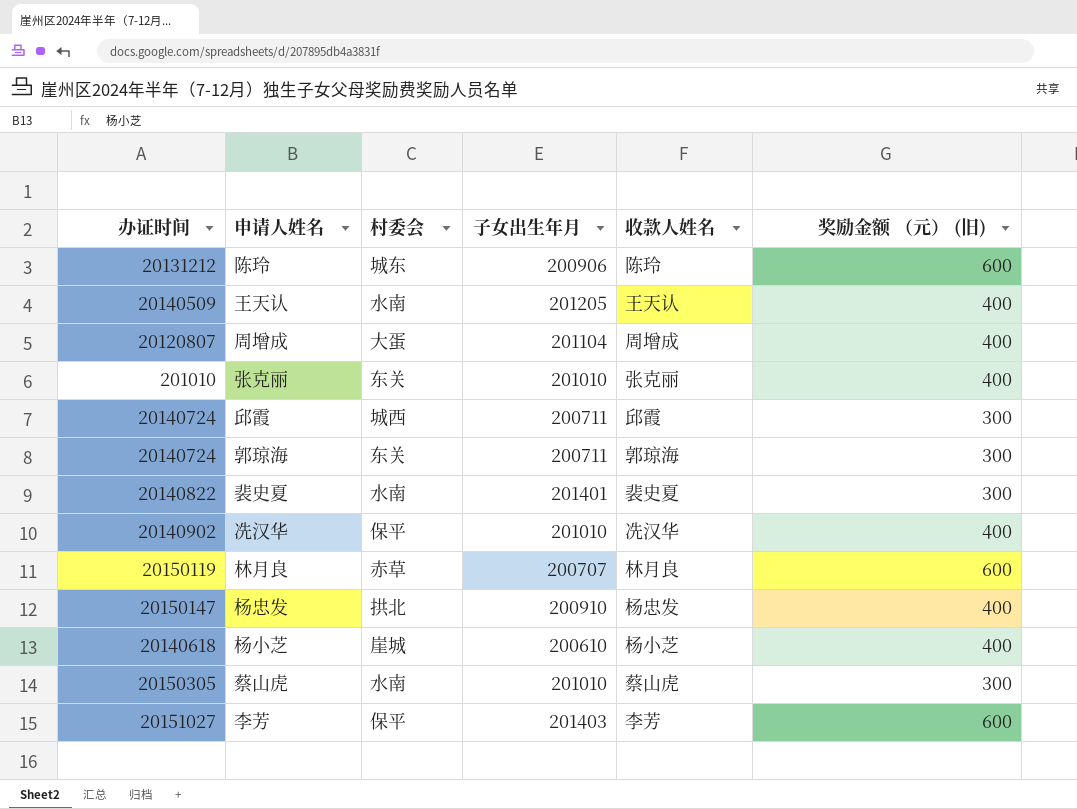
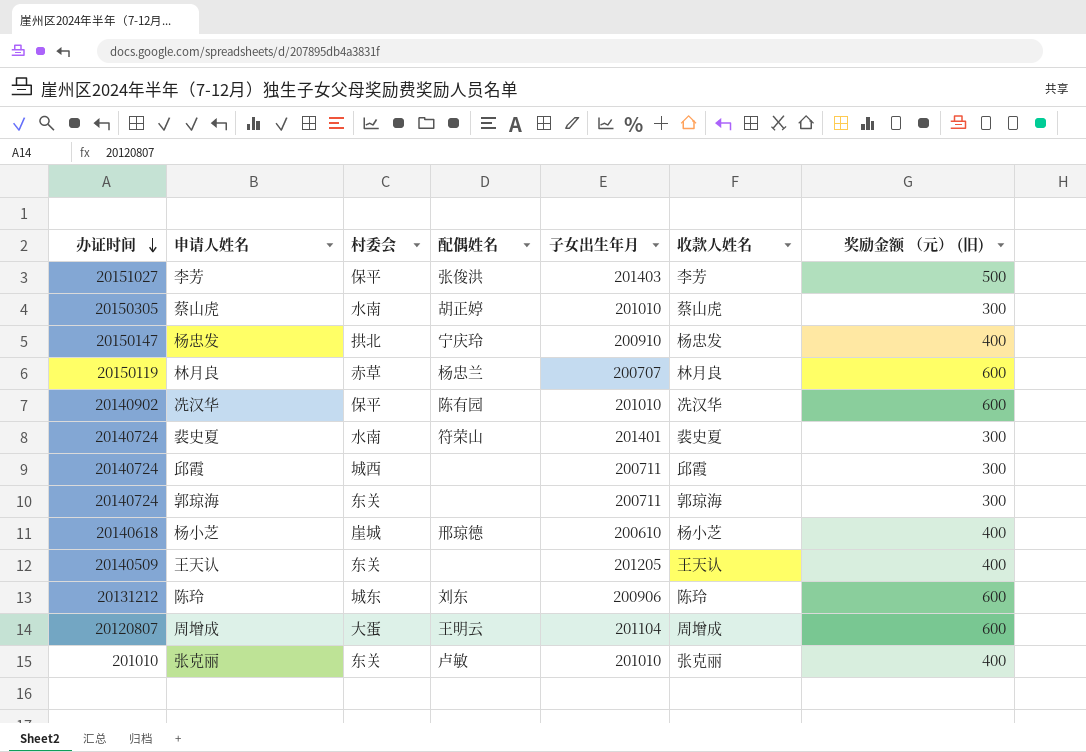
row order: none -> 办证时间 descending
column 配偶姓名 | position: none -> 4
李芳 | 奖励金额 （元） (旧): 600 -> 500
冼汉华 | 奖励金额 （元） (旧): 400 -> 600
裴史夏 | 办证时间: 20140822 -> 20140724
王天认 | 村委会: 水南 -> 东关
周增成 | 奖励金额 （元） (旧): 400 -> 600

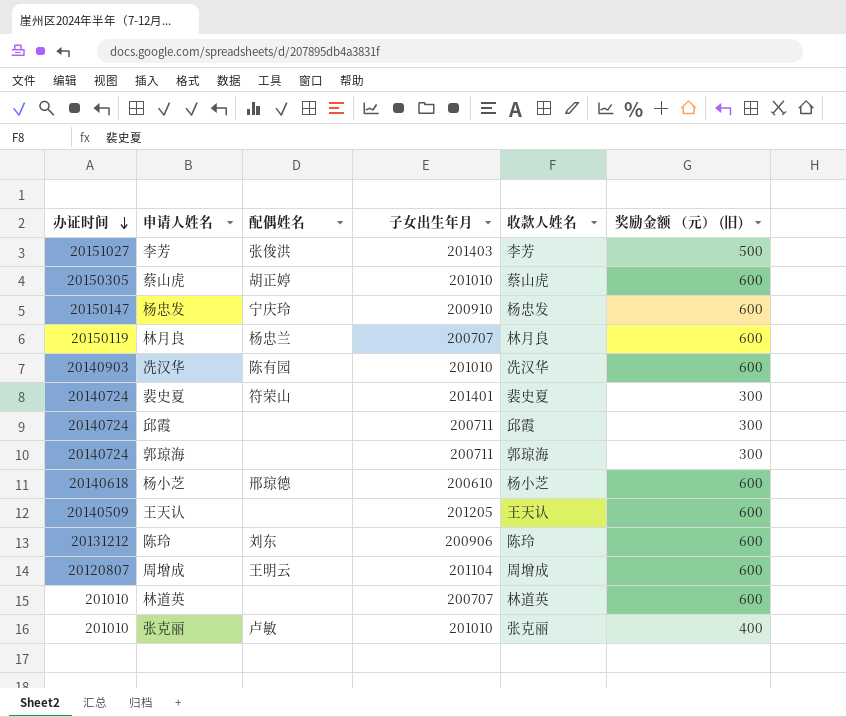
column 村委会 | position: 3 -> none
蔡山虎 | 奖励金额 （元） (旧): 300 -> 600
杨忠发 | 奖励金额 （元） (旧): 400 -> 600
冼汉华 | 办证时间: 20140902 -> 20140903
杨小芝 | 奖励金额 （元） (旧): 400 -> 600
王天认 | 奖励金额 （元） (旧): 400 -> 600
row 林道英: none -> 201010 | none | 200707 | 林道英 | 600

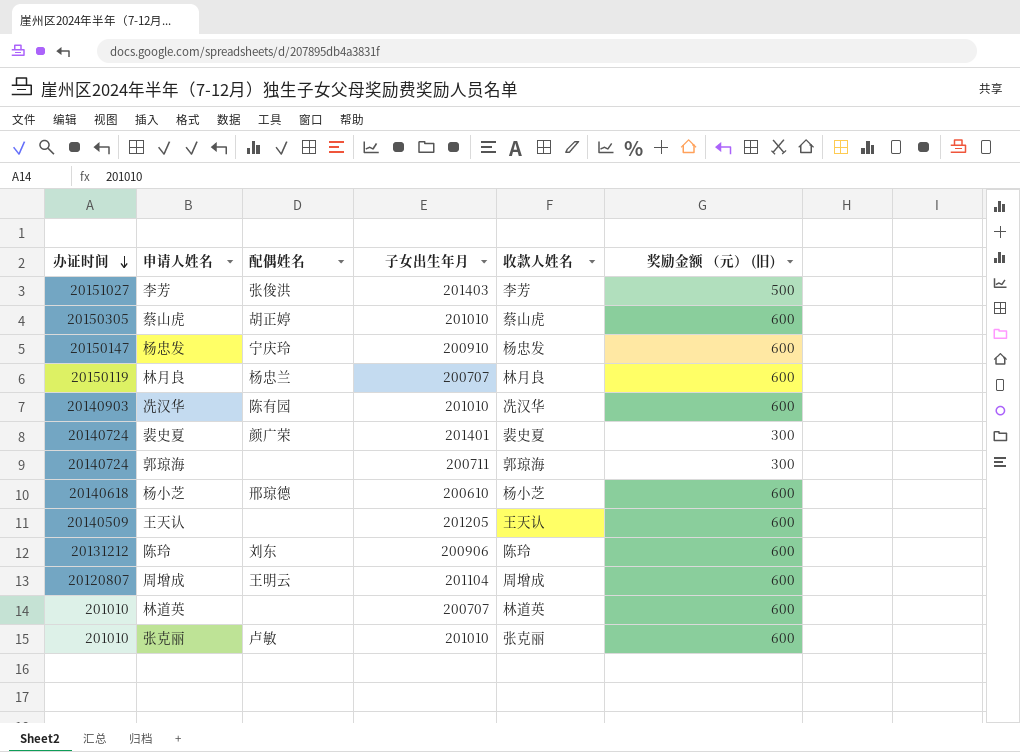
row 邱霞: 20140724 | none | 200711 | 邱霞 | 300 -> none
裴史夏 | 配偶姓名: 符荣山 -> 颜广荣
张克丽 | 奖励金额 （元） (旧): 400 -> 600

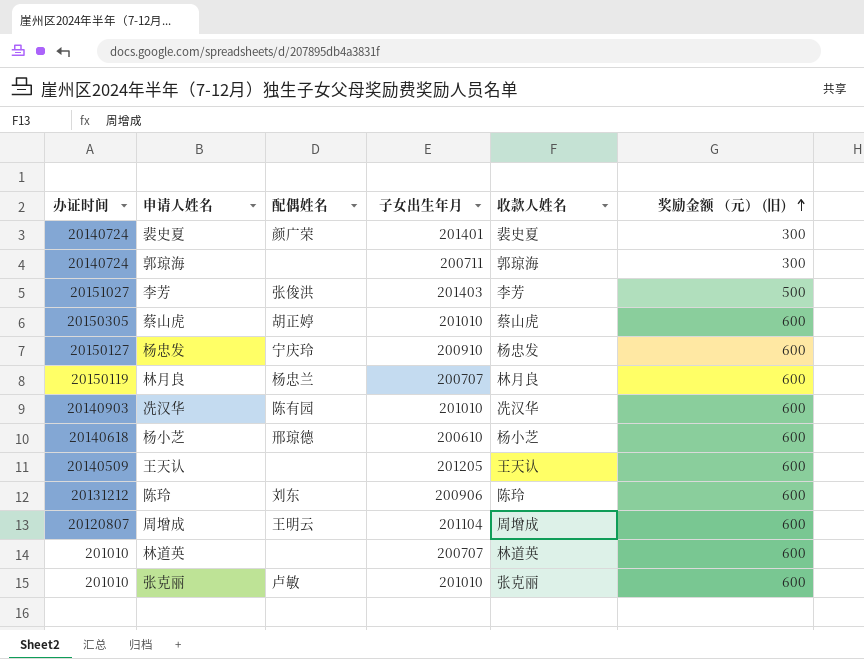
row order: 办证时间 descending -> 奖励金额 （元） (旧) ascending
杨忠发 | 办证时间: 20150147 -> 20150127

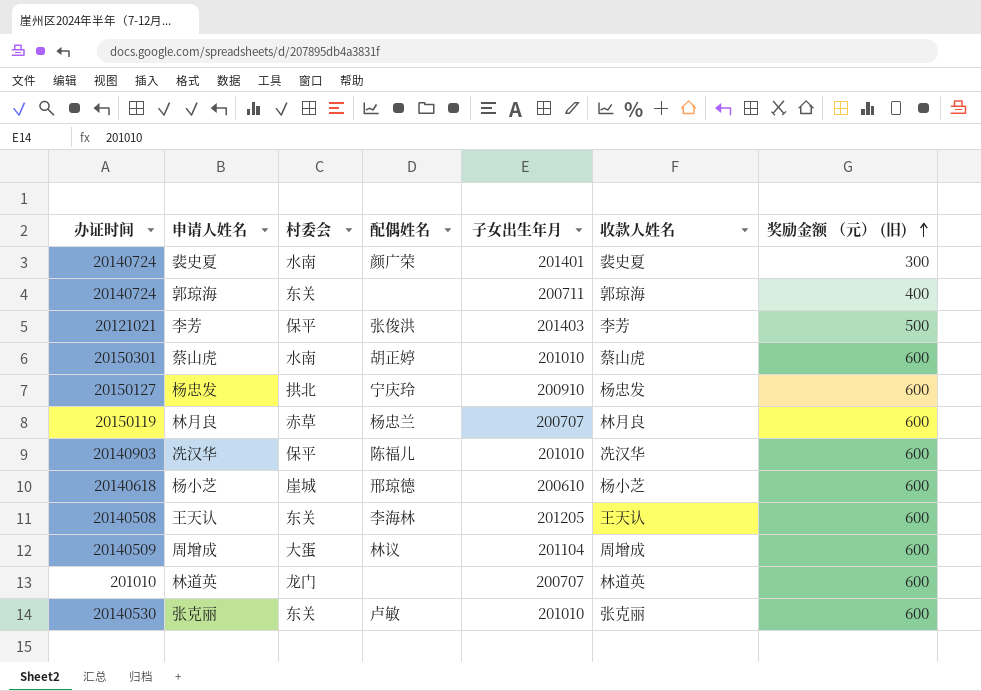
column 村委会 | position: none -> 3
row 陈玲: 20131212 | 刘东 | 200906 | 陈玲 | 600 -> none
郭琼海 | 奖励金额 （元） (旧): 300 -> 400
李芳 | 办证时间: 20151027 -> 20121021
蔡山虎 | 办证时间: 20150305 -> 20150301
冼汉华 | 配偶姓名: 陈有园 -> 陈福儿
王天认 | 办证时间: 20140509 -> 20140508
王天认 | 配偶姓名: none -> 李海林
周增成 | 办证时间: 20120807 -> 20140509
周增成 | 配偶姓名: 王明云 -> 林议
张克丽 | 办证时间: 201010 -> 20140530

